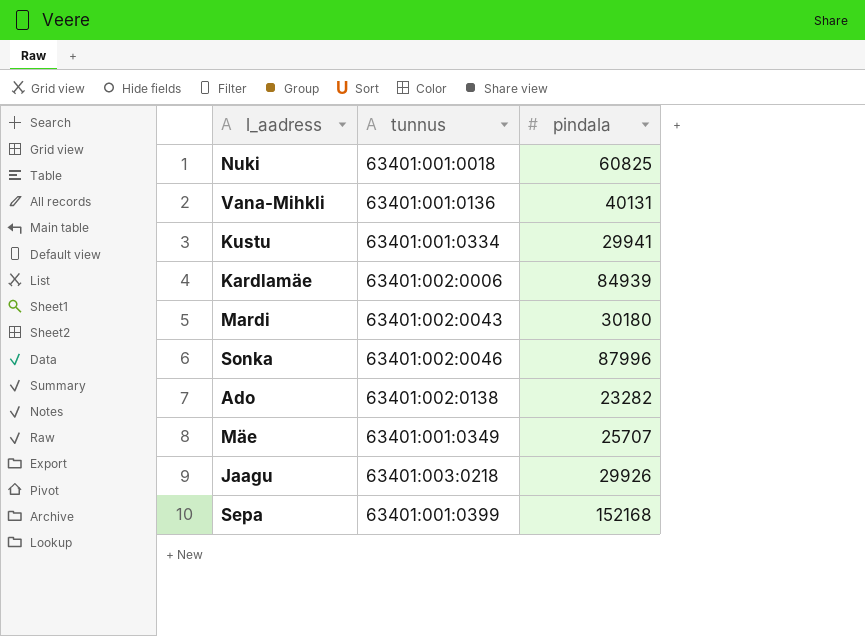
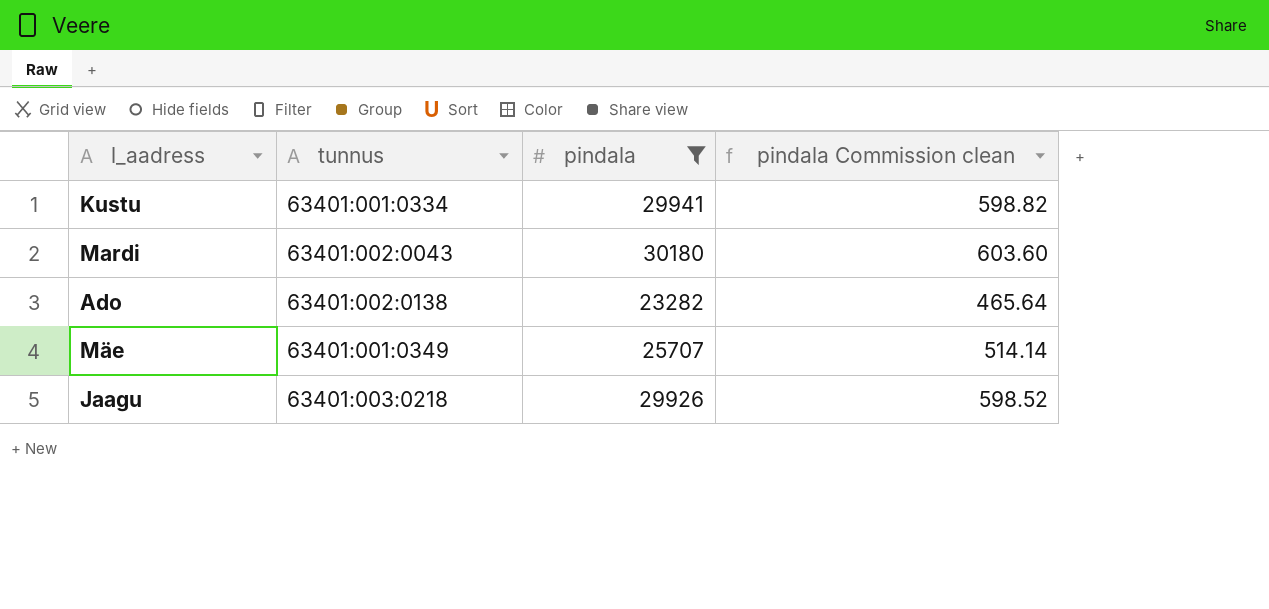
filter: none -> pindala <= 30180
column pindala Commission clean | formula: none -> [pindala] * 0.02

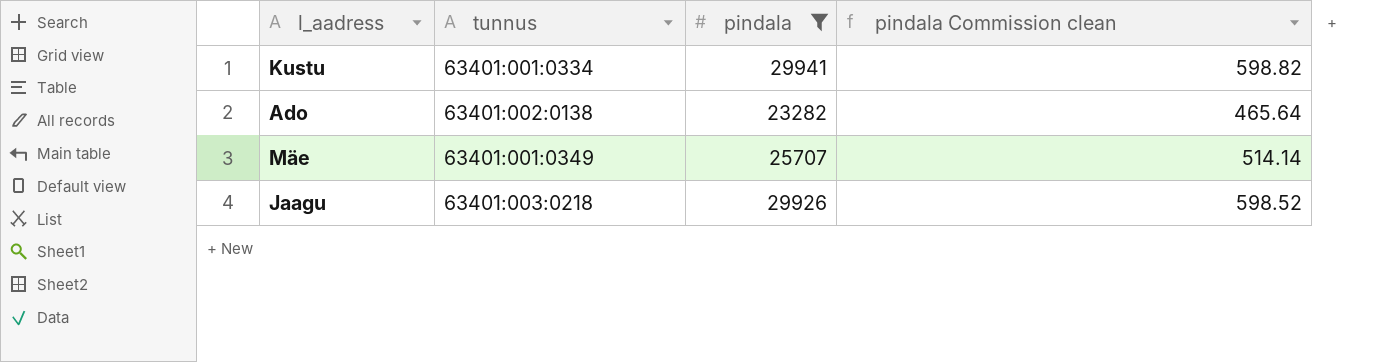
row Mardi: 63401:002:0043 | 30180 | 603.60 -> none

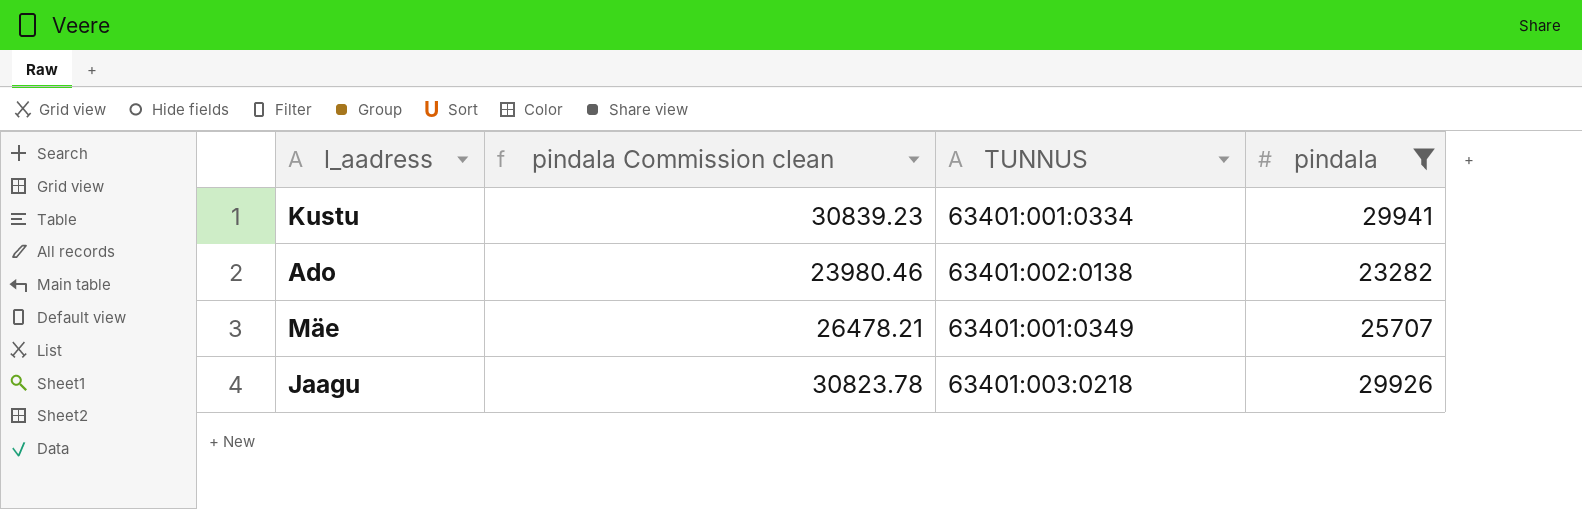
column pindala Commission clean | formula: [pindala] * 0.02 -> [pindala] * 1.03
column pindala Commission clean | position: 4 -> 2
column name: tunnus -> TUNNUS

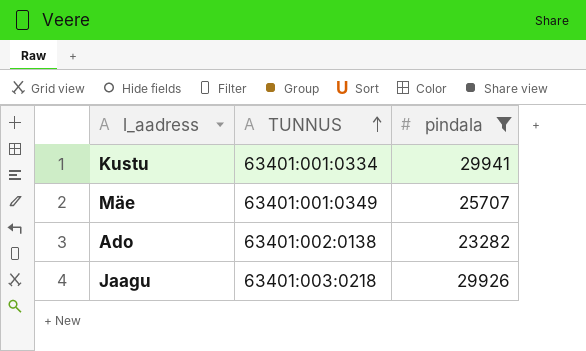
row order: none -> TUNNUS ascending
column pindala Commission clean | formula: [pindala] * 1.03 -> none

